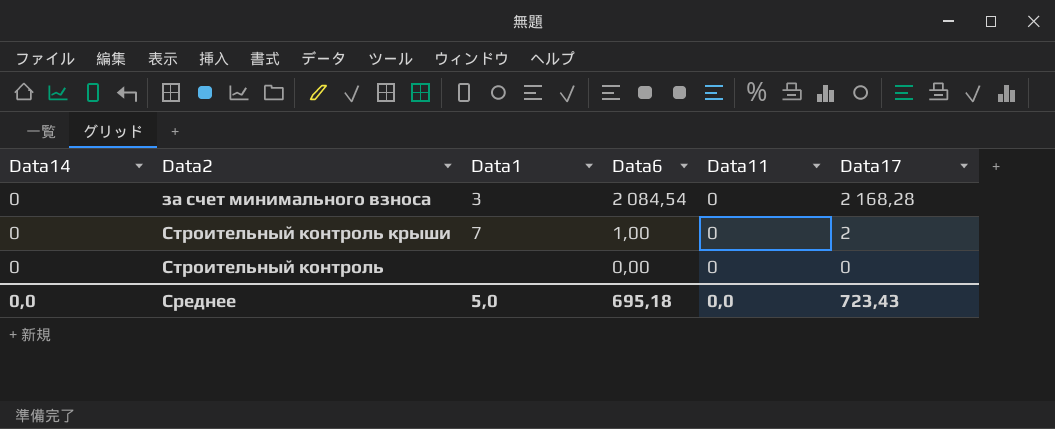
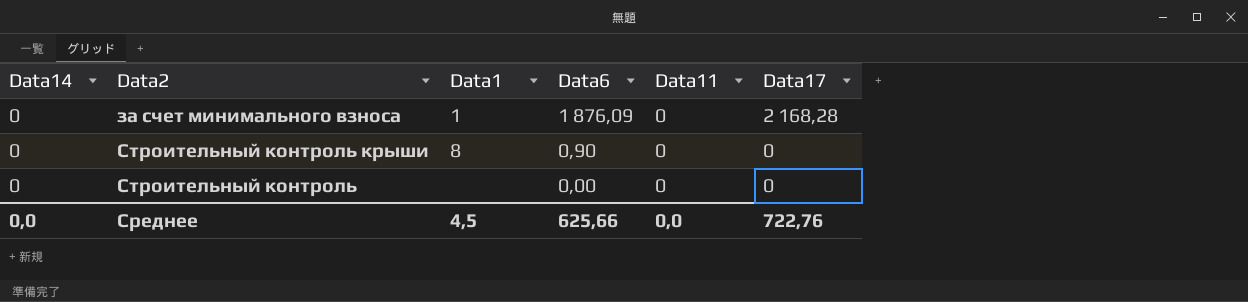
за счет минимального взноса | Data1: 3 -> 1
за счет минимального взноса | Data6: 2 084,54 -> 1 876,09
Строительный контроль крыши | Data1: 7 -> 8
Строительный контроль крыши | Data6: 1,00 -> 0,90
Строительный контроль крыши | Data17: 2 -> 0
Среднее | Data1: 5,0 -> 4,5
Среднее | Data6: 695,18 -> 625,66
Среднее | Data17: 723,43 -> 722,76

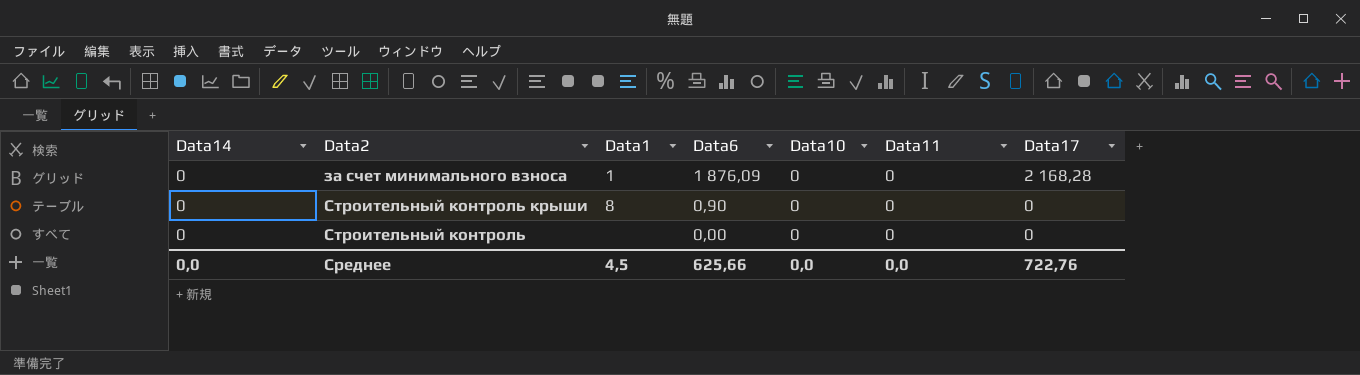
column Data10 | position: none -> 5

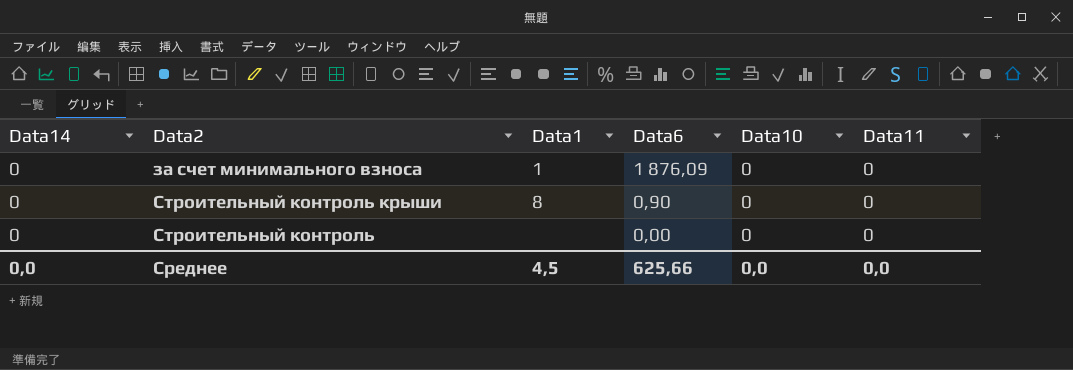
column Data17 | position: 7 -> none

